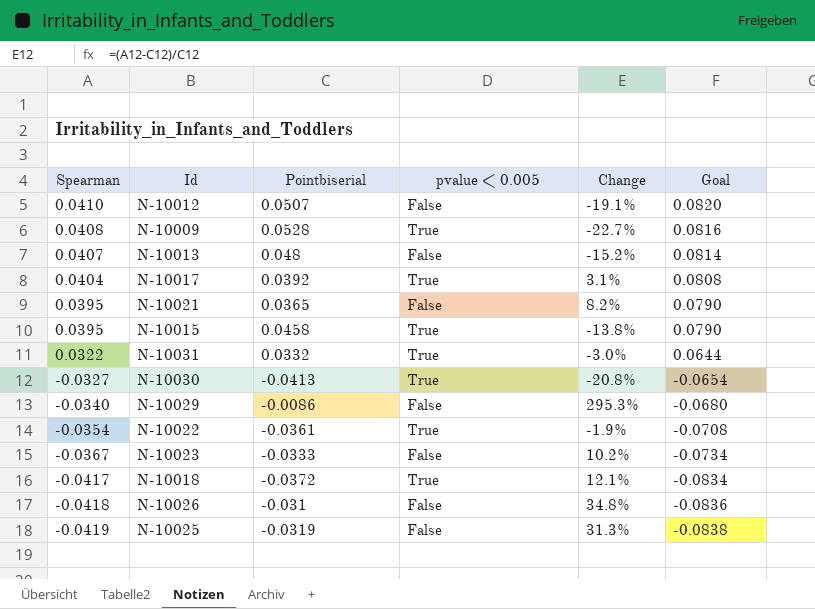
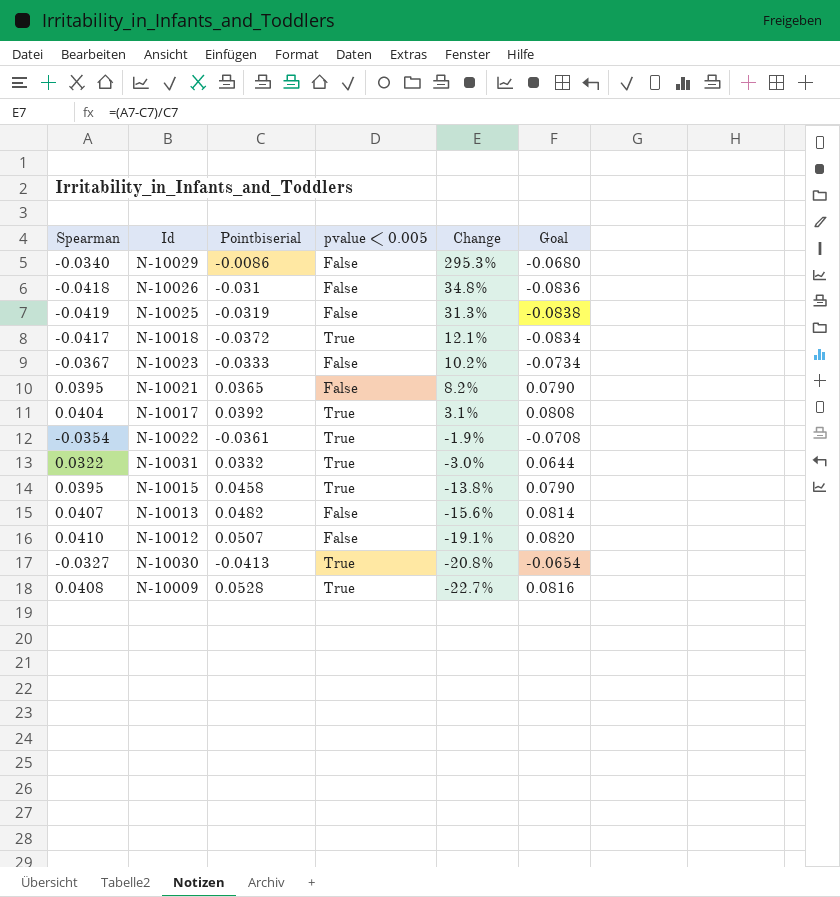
row order: Spearman descending -> Change descending
N-10013 | Pointbiserial: 0.048 -> 0.0482
N-10013 | Change: -15.2% -> -15.6%

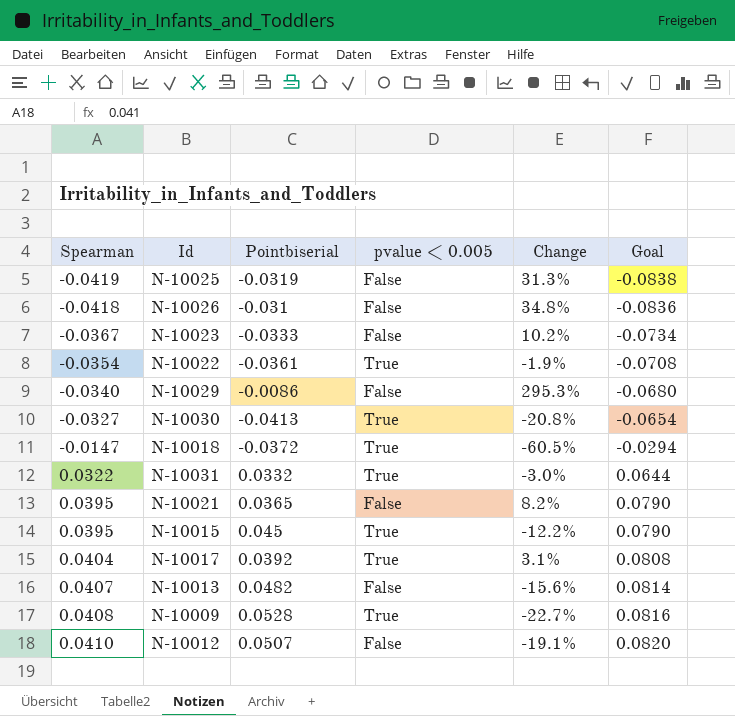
row order: Change descending -> Spearman ascending
N-10018 | Spearman: -0.0417 -> -0.0147
N-10018 | Change: 12.1% -> -60.5%
N-10018 | Goal: -0.0834 -> -0.0294
N-10015 | Pointbiserial: 0.0458 -> 0.045
N-10015 | Change: -13.8% -> -12.2%

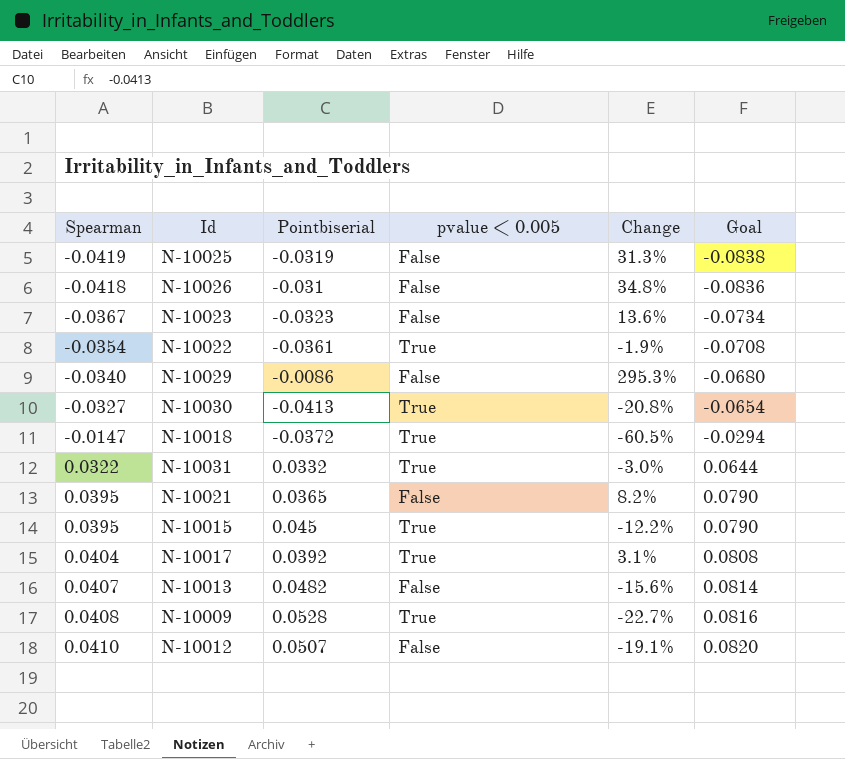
N-10023 | Pointbiserial: -0.0333 -> -0.0323
N-10023 | Change: 10.2% -> 13.6%

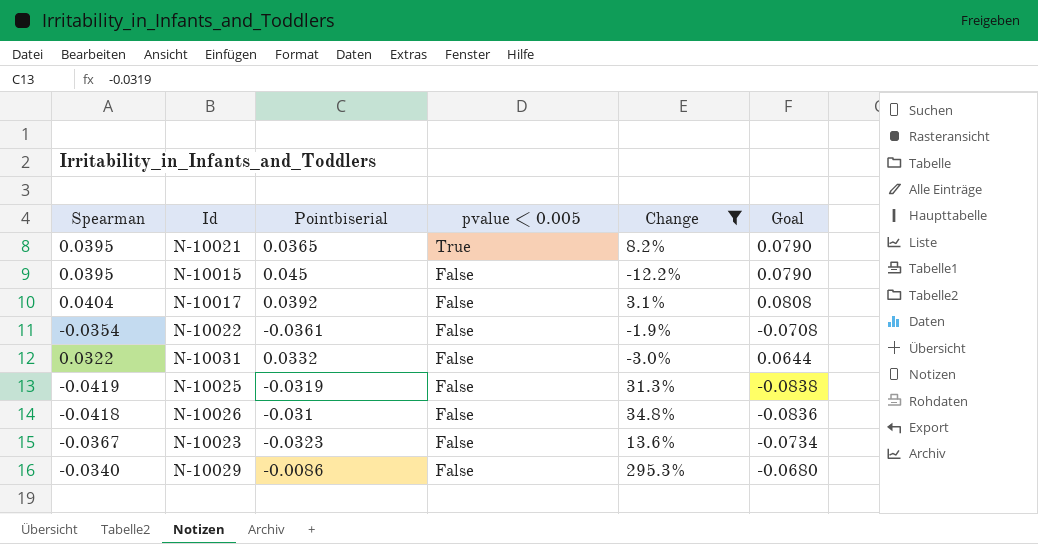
filter: none -> Change >= -12.2%
row order: Spearman ascending -> pvalue < 0.005 descending
N-10021 | pvalue < 0.005: False -> True
N-10015 | pvalue < 0.005: True -> False
N-10017 | pvalue < 0.005: True -> False
N-10022 | pvalue < 0.005: True -> False
N-10031 | pvalue < 0.005: True -> False

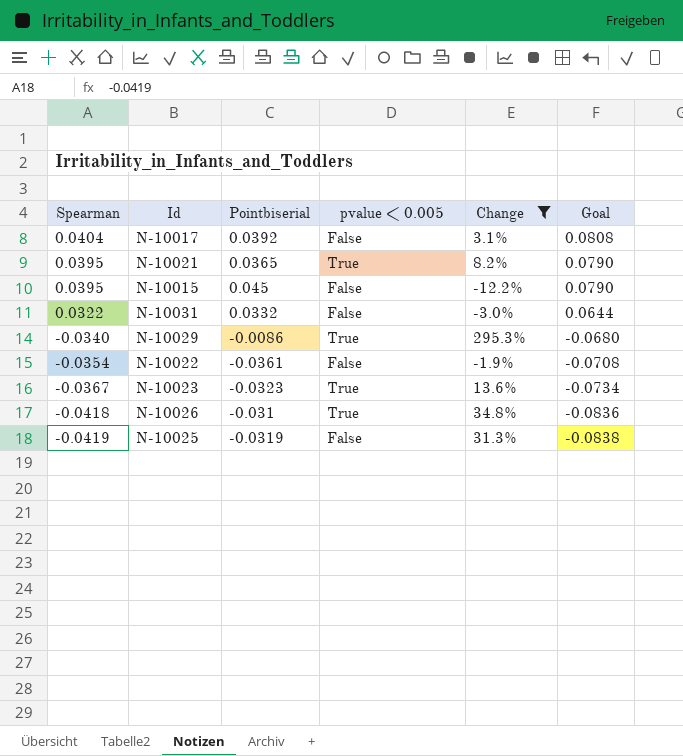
row order: pvalue < 0.005 descending -> Spearman descending
N-10029 | pvalue < 0.005: False -> True
N-10023 | pvalue < 0.005: False -> True
N-10026 | pvalue < 0.005: False -> True

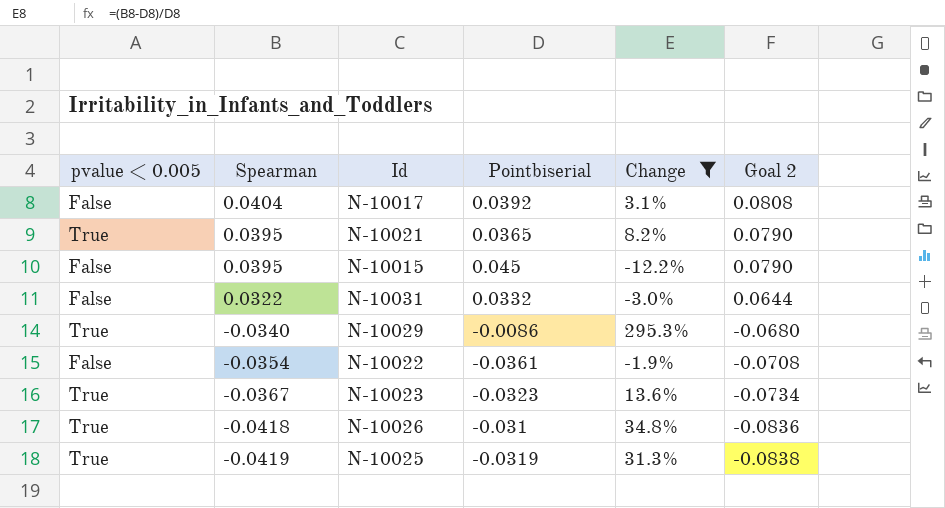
column pvalue < 0.005 | position: 4 -> 1
column name: Goal -> Goal 2
N-10025 | pvalue < 0.005: False -> True

